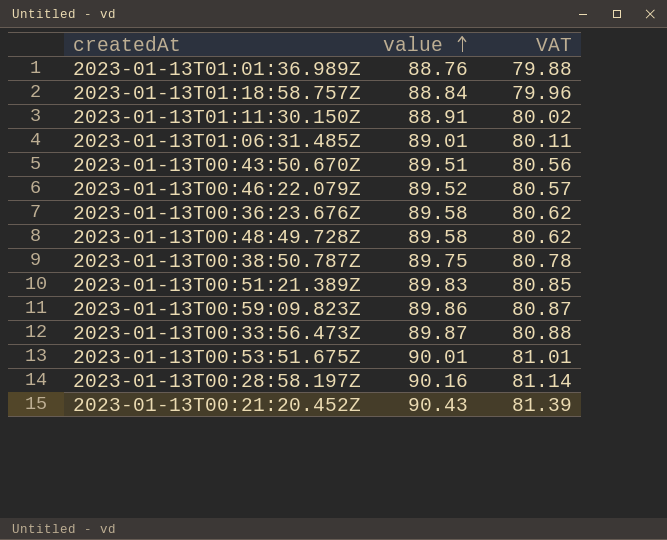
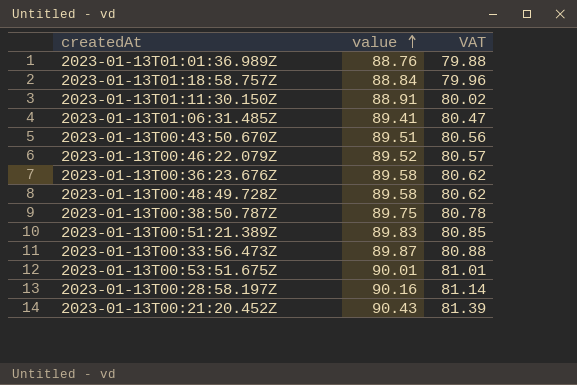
row 2023-01-13T00:59:09.823Z: 89.86 | 80.87 -> none
2023-01-13T01:06:31.485Z | value: 89.01 -> 89.41
2023-01-13T01:06:31.485Z | VAT: 80.11 -> 80.47

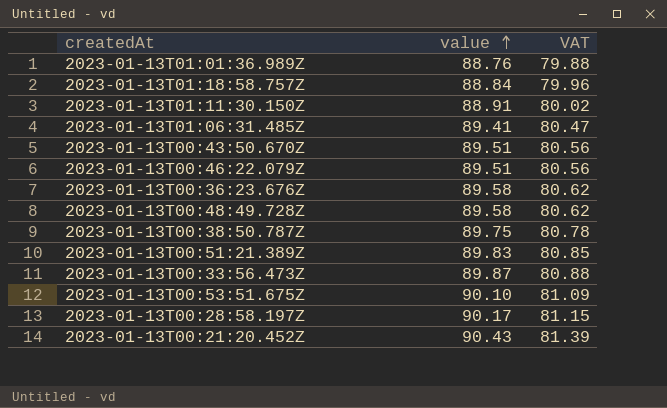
2023-01-13T00:46:22.079Z | value: 89.52 -> 89.51
2023-01-13T00:46:22.079Z | VAT: 80.57 -> 80.56
2023-01-13T00:53:51.675Z | value: 90.01 -> 90.10
2023-01-13T00:53:51.675Z | VAT: 81.01 -> 81.09
2023-01-13T00:28:58.197Z | value: 90.16 -> 90.17
2023-01-13T00:28:58.197Z | VAT: 81.14 -> 81.15

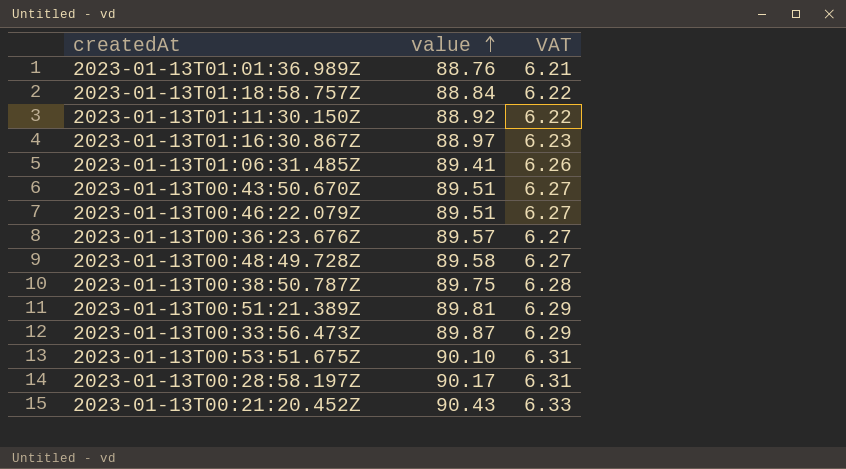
column VAT | formula: [value] * 0.9 -> [value] * 0.07
2023-01-13T01:11:30.150Z | value: 88.91 -> 88.92
row 2023-01-13T01:16:30.867Z: none -> 88.97 | 6.23
2023-01-13T00:36:23.676Z | value: 89.58 -> 89.57
2023-01-13T00:51:21.389Z | value: 89.83 -> 89.81

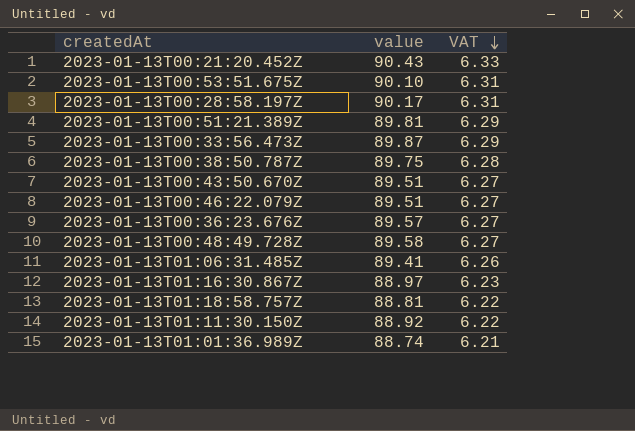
row order: value ascending -> VAT descending
2023-01-13T01:18:58.757Z | value: 88.84 -> 88.81
2023-01-13T01:01:36.989Z | value: 88.76 -> 88.74

